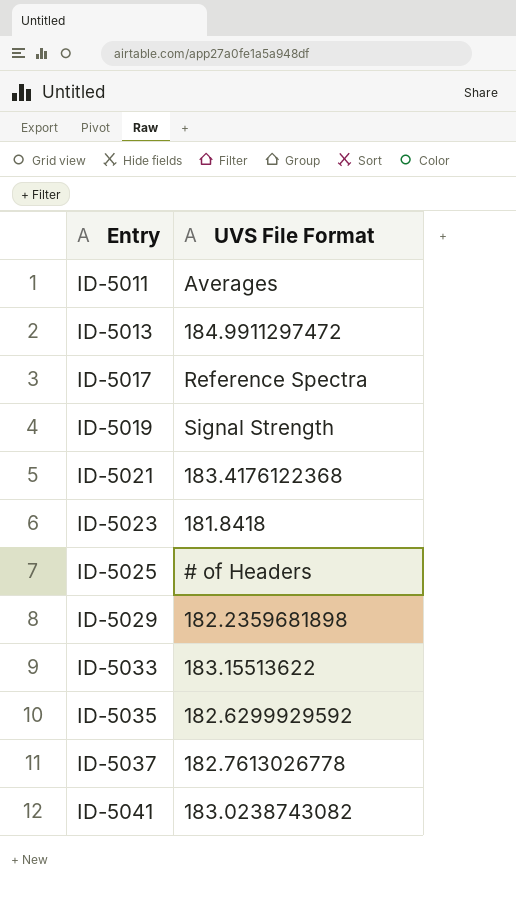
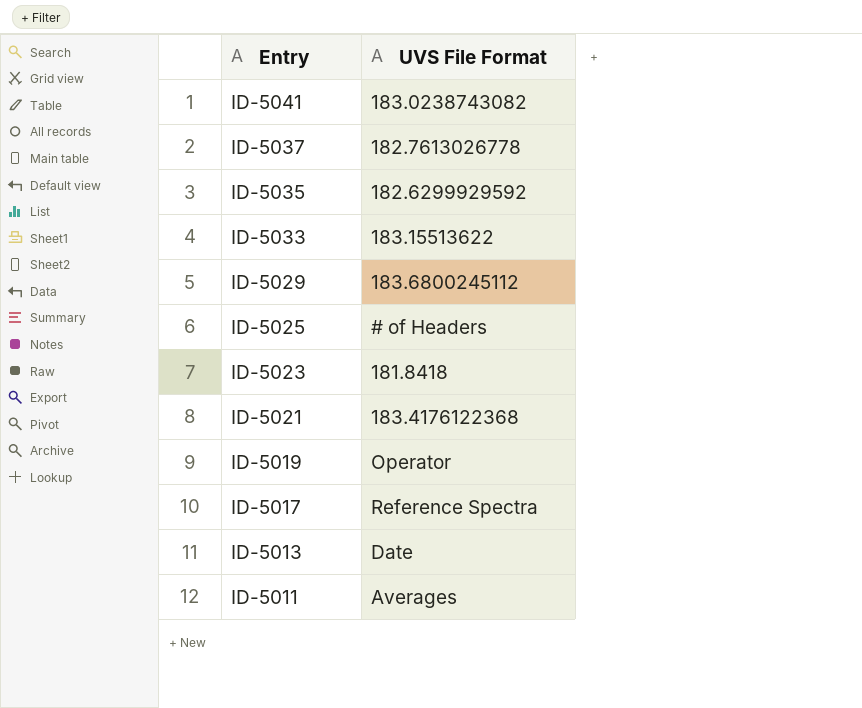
row order: Entry ascending -> Entry descending
ID-5029 | UVS File Format: 182.2359681898 -> 183.6800245112
ID-5019 | UVS File Format: Signal Strength -> Operator
ID-5013 | UVS File Format: 184.9911297472 -> Date

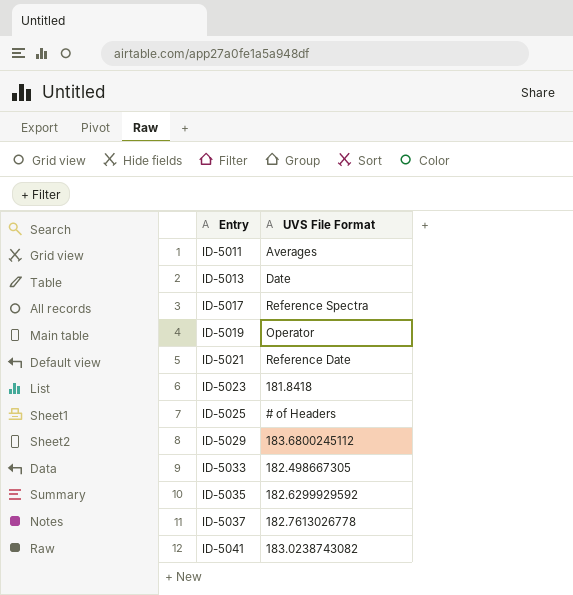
row order: Entry descending -> Entry ascending
ID-5021 | UVS File Format: 183.4176122368 -> Reference Date
ID-5033 | UVS File Format: 183.15513622 -> 182.498667305

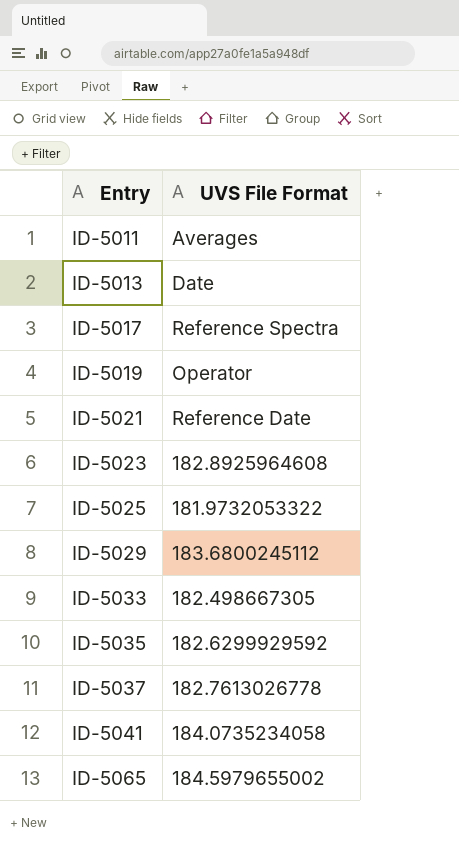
ID-5023 | UVS File Format: 181.8418 -> 182.8925964608
ID-5025 | UVS File Format: # of Headers -> 181.9732053322
ID-5041 | UVS File Format: 183.0238743082 -> 184.0735234058
row ID-5065: none -> 184.5979655002

